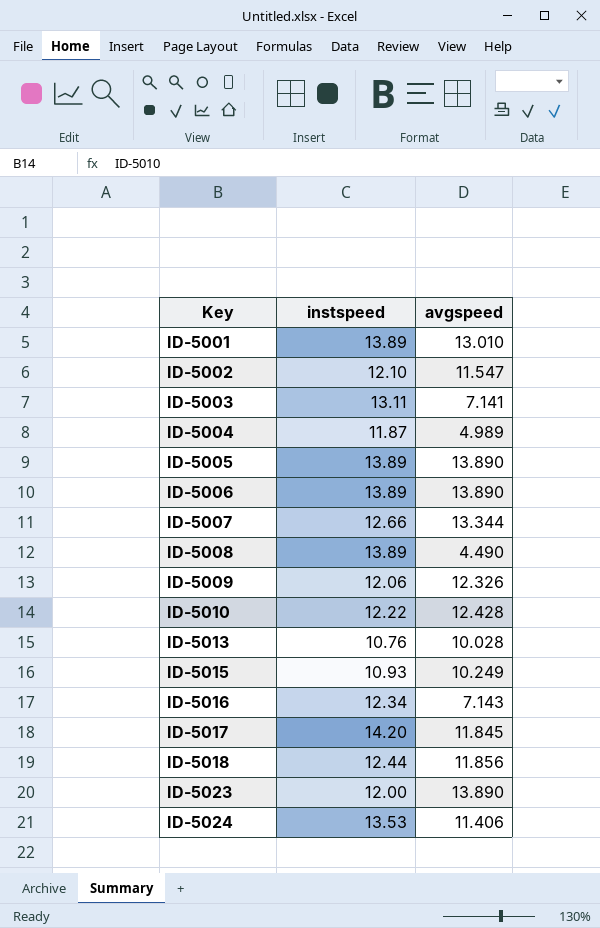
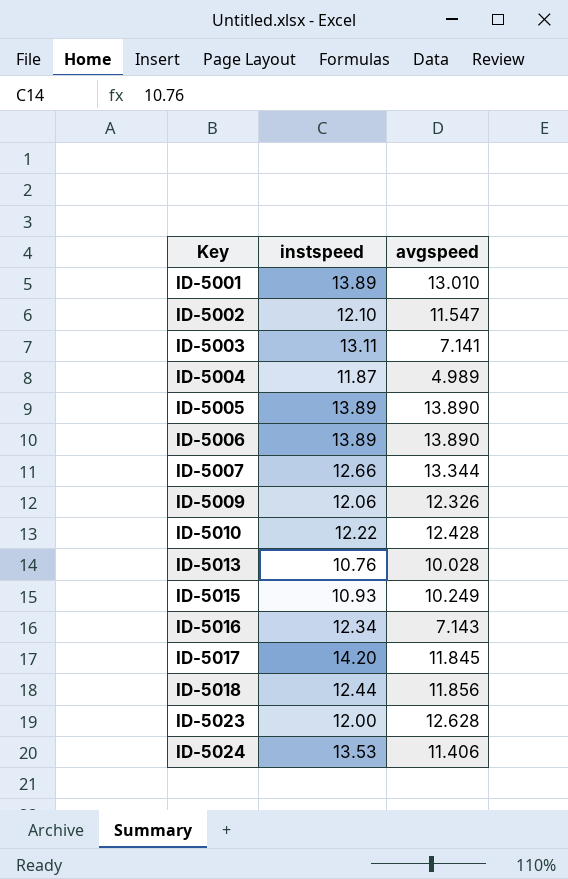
row ID-5008: 13.89 | 4.490 -> none
ID-5023 | avgspeed: 13.890 -> 12.628

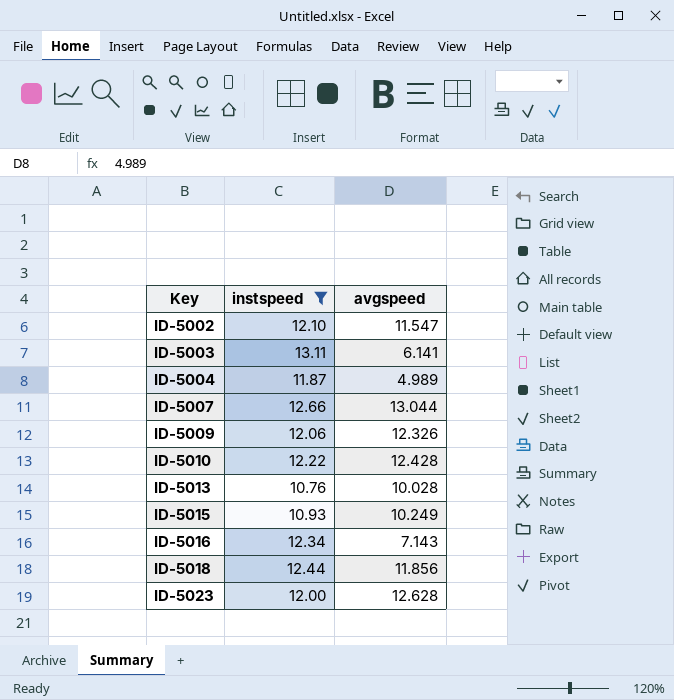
filter: none -> instspeed <= 13.11
ID-5003 | avgspeed: 7.141 -> 6.141
ID-5007 | avgspeed: 13.344 -> 13.044

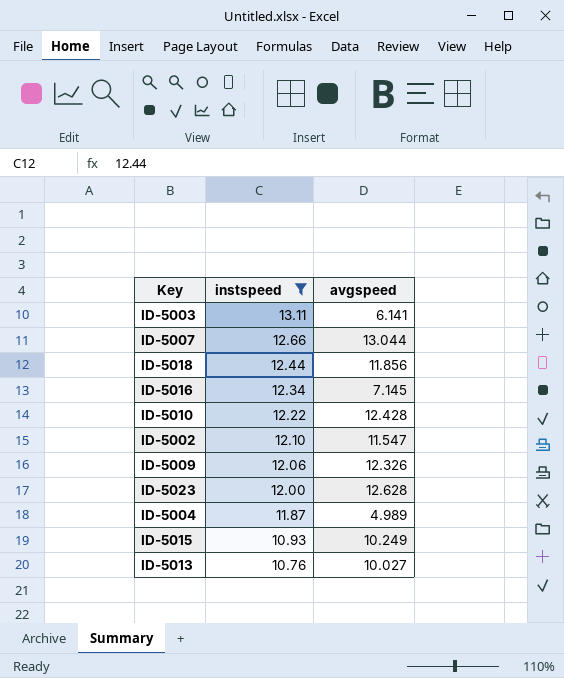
row order: Key ascending -> instspeed descending
ID-5016 | avgspeed: 7.143 -> 7.145
ID-5013 | avgspeed: 10.028 -> 10.027

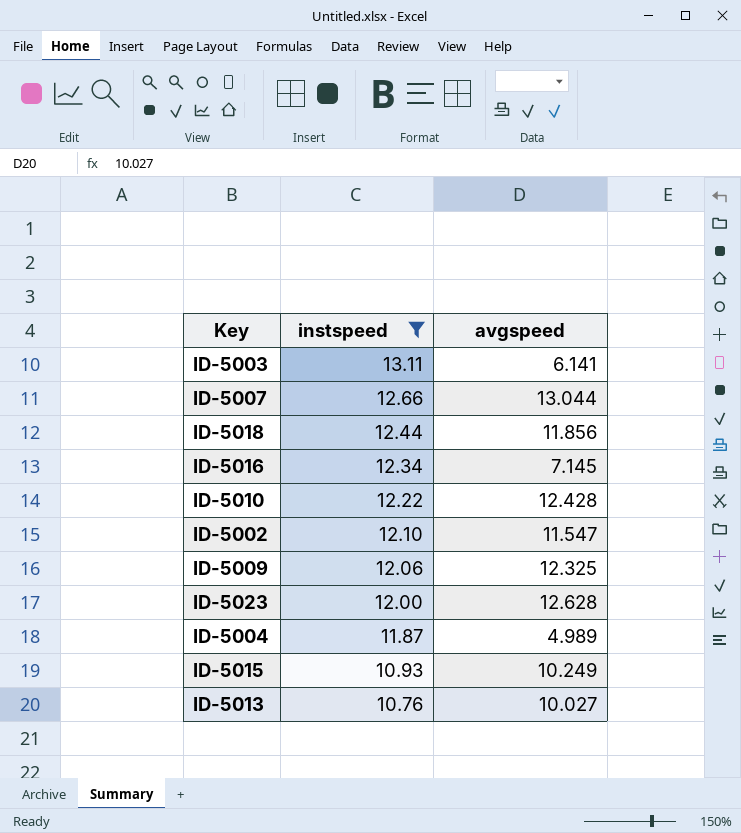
ID-5009 | avgspeed: 12.326 -> 12.325

